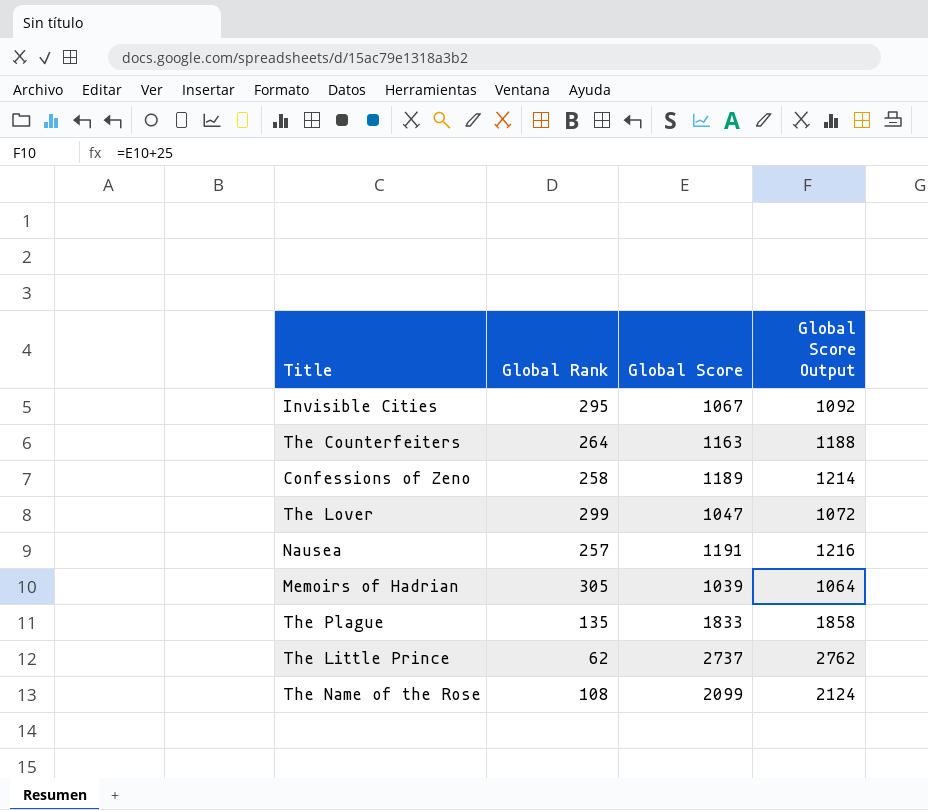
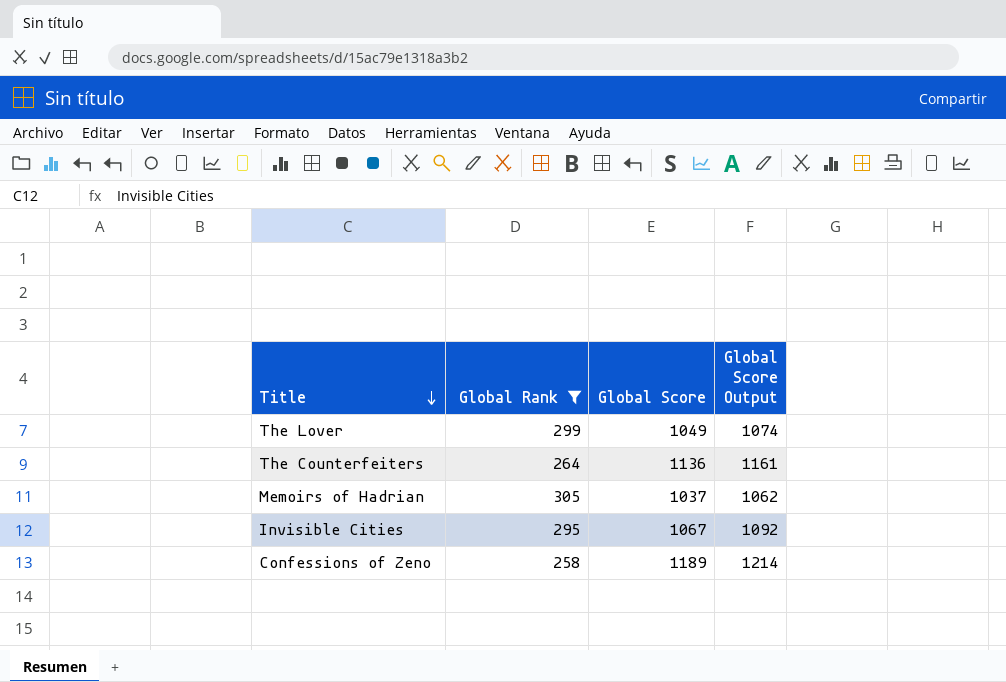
filter: none -> Global Rank >= 258
row order: none -> Title descending
The Lover | Global Score: 1047 -> 1049
The Lover | Global Score Output: 1072 -> 1074
The Counterfeiters | Global Score: 1163 -> 1136
The Counterfeiters | Global Score Output: 1188 -> 1161
Memoirs of Hadrian | Global Score: 1039 -> 1037
Memoirs of Hadrian | Global Score Output: 1064 -> 1062

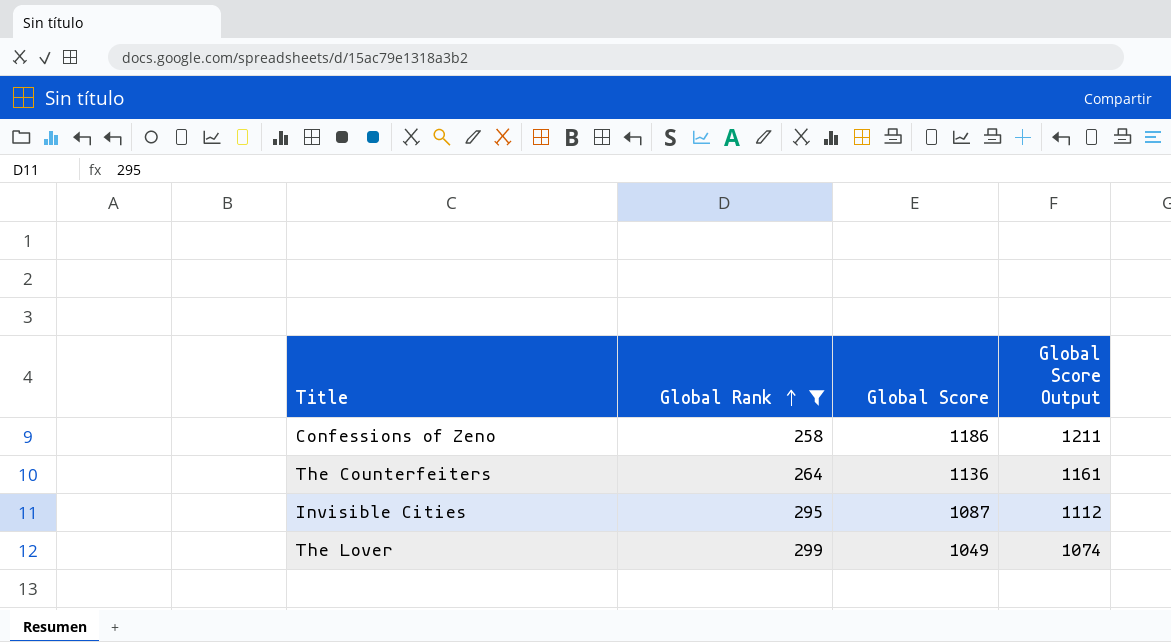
row order: Title descending -> Global Rank ascending
row Memoirs of Hadrian: 305 | 1037 | 1062 -> none
Confessions of Zeno | Global Score: 1189 -> 1186
Confessions of Zeno | Global Score Output: 1214 -> 1211
Invisible Cities | Global Score: 1067 -> 1087
Invisible Cities | Global Score Output: 1092 -> 1112

